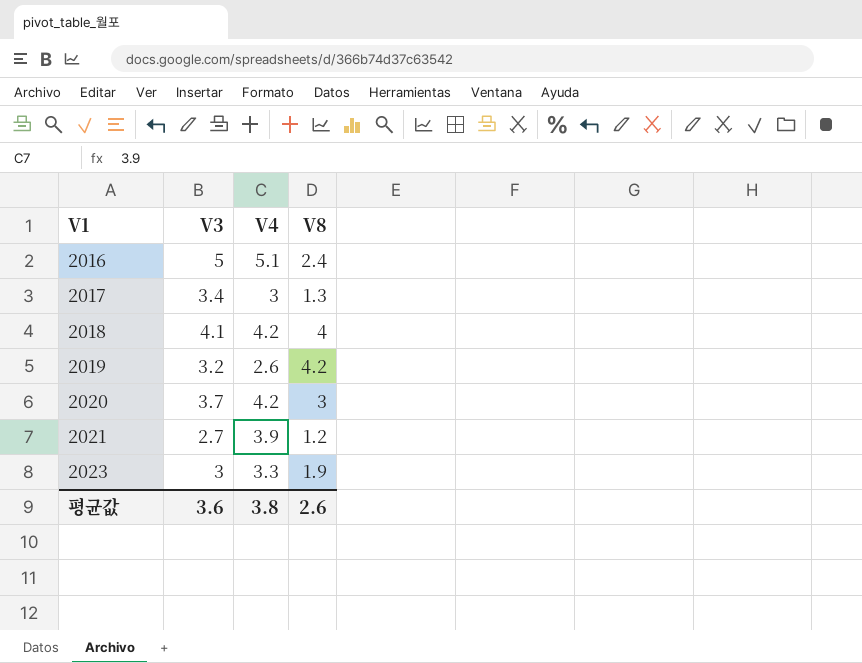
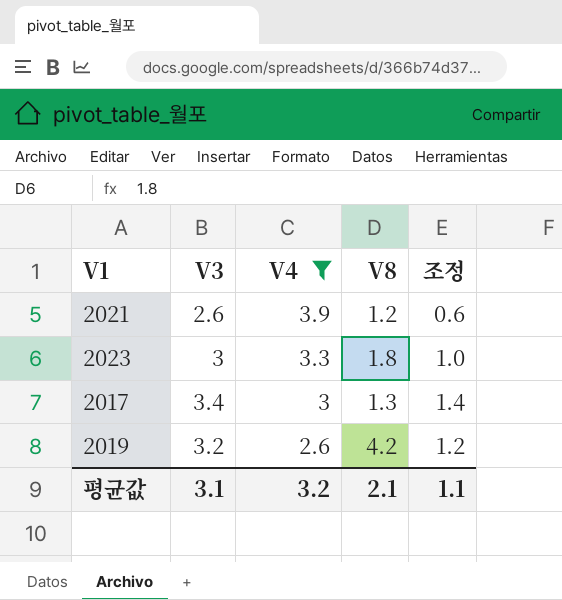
filter: none -> V4 <= 3.9
row order: V1 ascending -> V4 descending
column 조정 | formula: none -> [V3] - 2
2021 | V3: 2.7 -> 2.6
2023 | V8: 1.9 -> 1.8
평균값 | V3: 3.6 -> 3.1
평균값 | V4: 3.8 -> 3.2
평균값 | V8: 2.6 -> 2.1

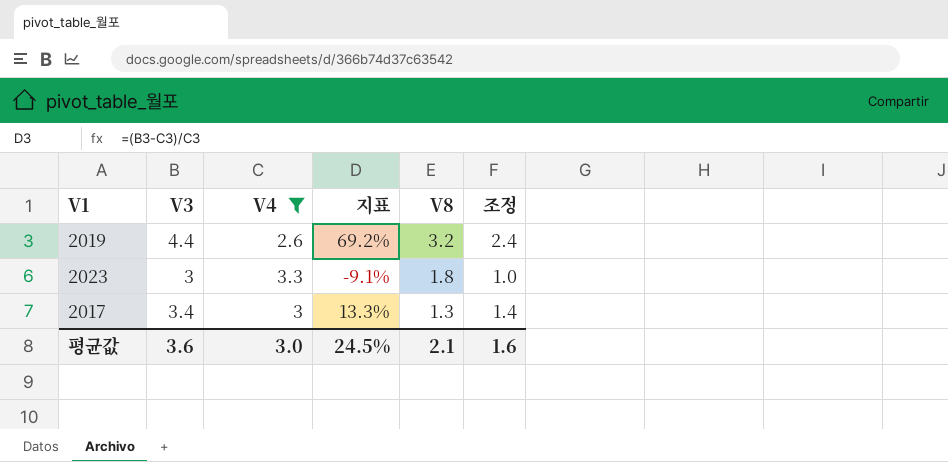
row order: V4 descending -> V8 descending
column 지표 | formula: none -> ([V3] - [V4]) / [V4]
row 2021: 2.6 | 3.9 | 1.2 | 0.6 -> none
2019 | V3: 3.2 -> 4.4
2019 | V8: 4.2 -> 3.2
2019 | 조정: 1.2 -> 2.4
평균값 | V3: 3.1 -> 3.6
평균값 | V4: 3.2 -> 3.0
평균값 | 조정: 1.1 -> 1.6

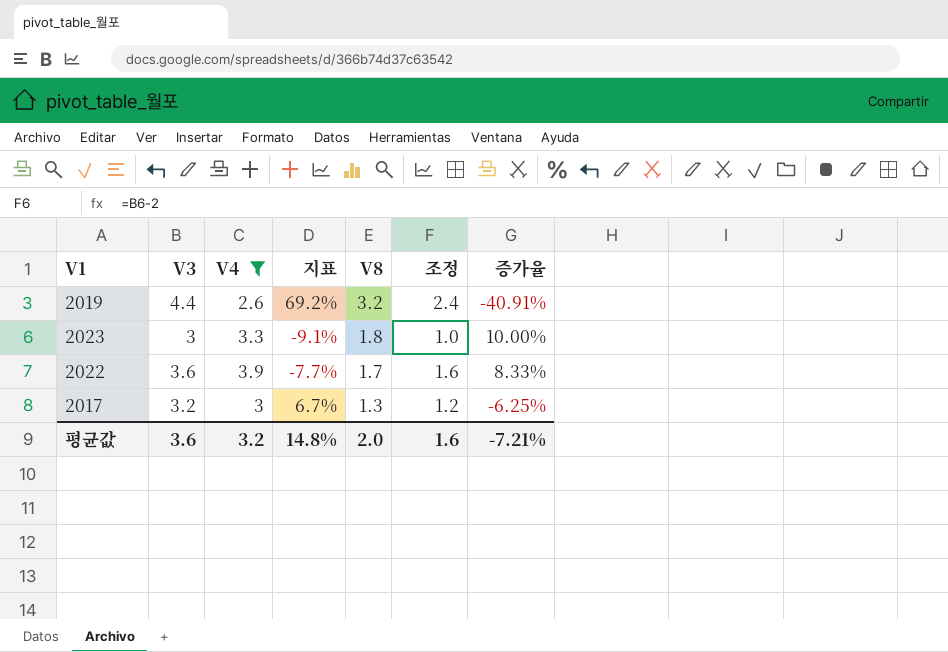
column 증가율 | formula: none -> ([V4] - [V3]) / [V3]
row 2022: none -> 3.6 | 3.9 | -7.7% | 1.7 | 1.6 | 8.33%
2017 | V3: 3.4 -> 3.2
2017 | 지표: 13.3% -> 6.7%
2017 | 조정: 1.4 -> 1.2
평균값 | V4: 3.0 -> 3.2
평균값 | 지표: 24.5% -> 14.8%
평균값 | V8: 2.1 -> 2.0

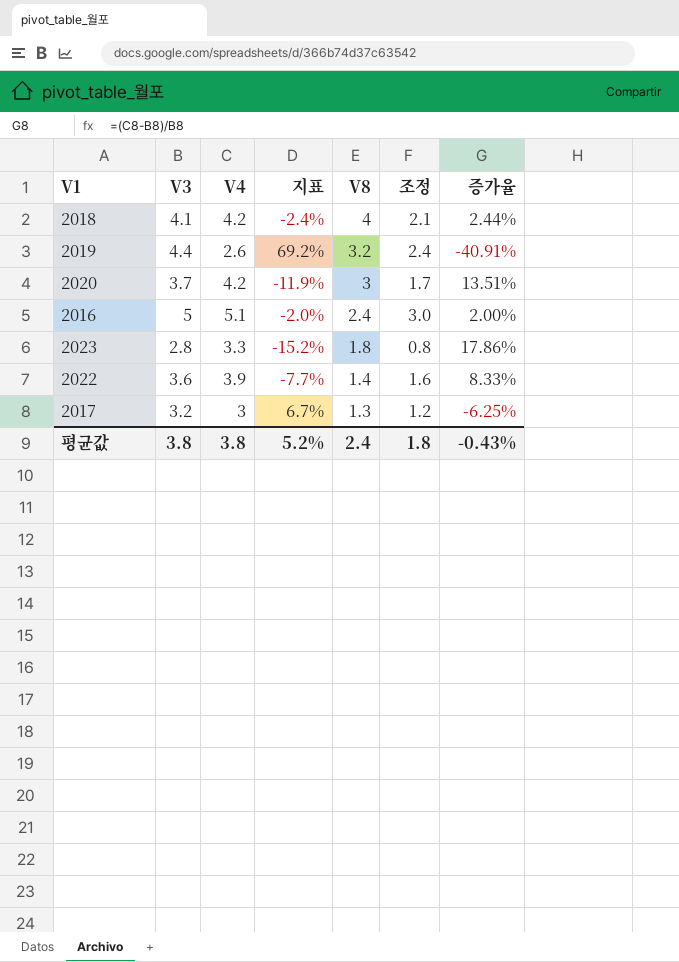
filter: V4 <= 3.9 -> none
2023 | V3: 3 -> 2.8
2023 | 지표: -9.1% -> -15.2%
2023 | 조정: 1.0 -> 0.8
2023 | 증가율: 10.00% -> 17.86%
2022 | V8: 1.7 -> 1.4
평균값 | V3: 3.6 -> 3.8
평균값 | V4: 3.2 -> 3.8
평균값 | 지표: 14.8% -> 5.2%
평균값 | V8: 2.0 -> 2.4
평균값 | 조정: 1.6 -> 1.8
평균값 | 증가율: -7.21% -> -0.43%

